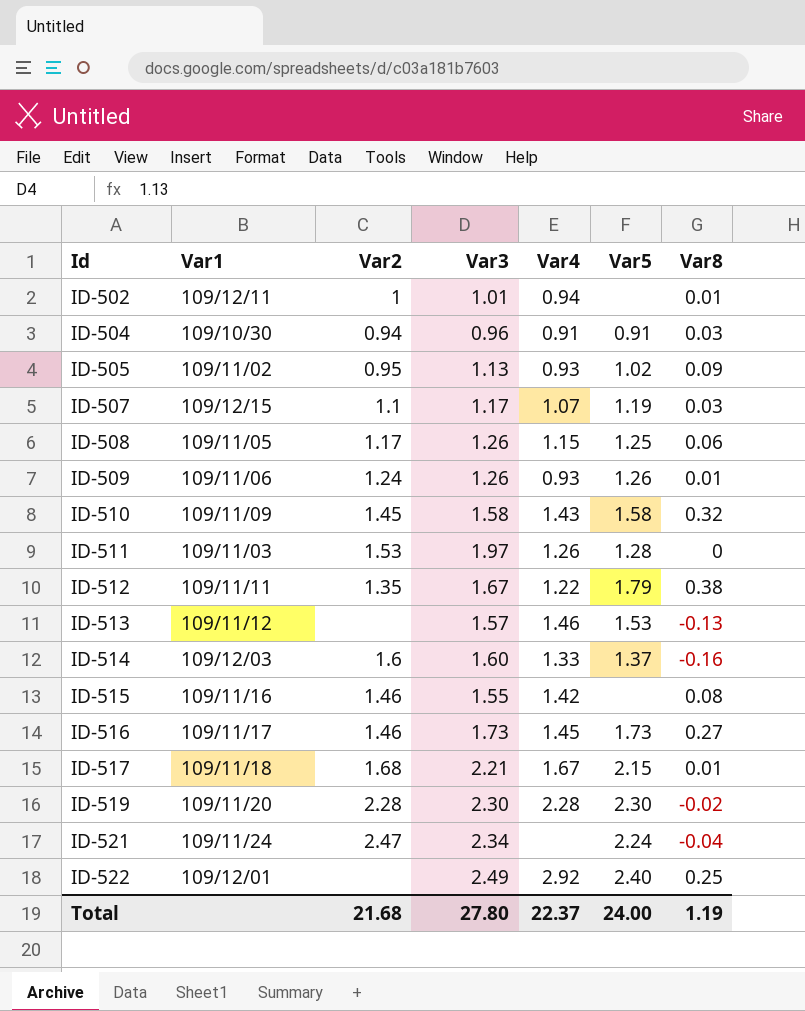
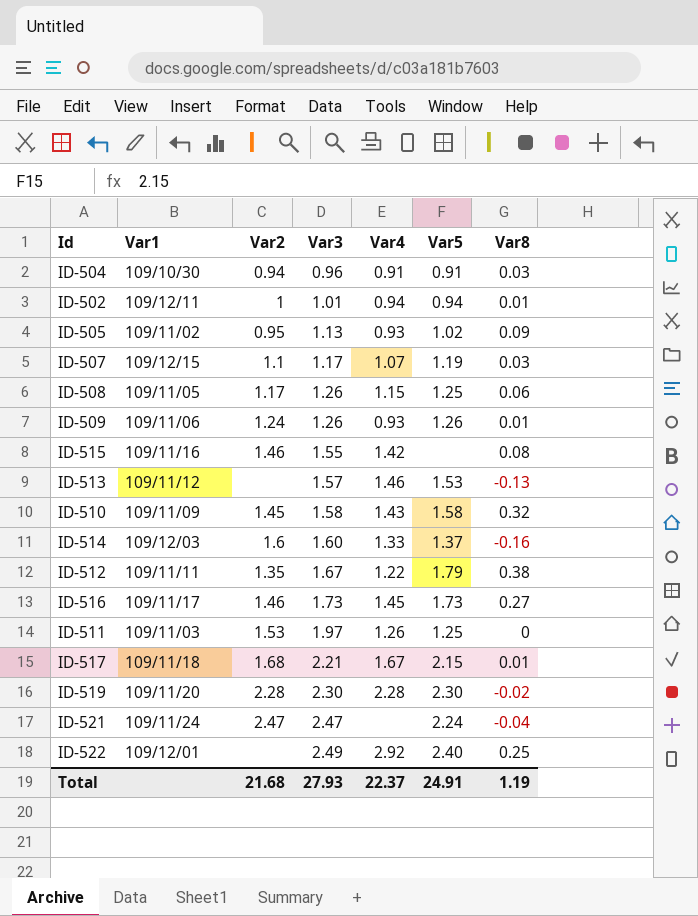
row order: Id ascending -> Var3 ascending
ID-502 | Var5: none -> 0.94
ID-511 | Var5: 1.28 -> 1.25
ID-521 | Var3: 2.34 -> 2.47
Total | Var3: 27.80 -> 27.93
Total | Var5: 24.00 -> 24.91

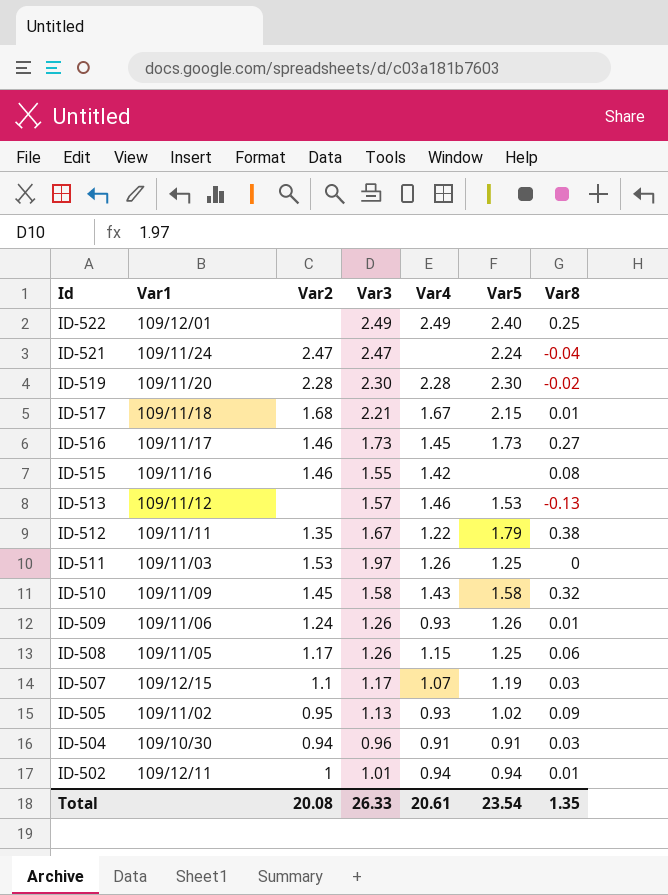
row order: Var3 ascending -> Id descending
row ID-514: 109/12/03 | 1.6 | 1.60 | 1.33 | 1.37 | -0.16 -> none
ID-522 | Var4: 2.92 -> 2.49
Total | Var2: 21.68 -> 20.08
Total | Var3: 27.93 -> 26.33
Total | Var4: 22.37 -> 20.61
Total | Var5: 24.91 -> 23.54
Total | Var8: 1.19 -> 1.35

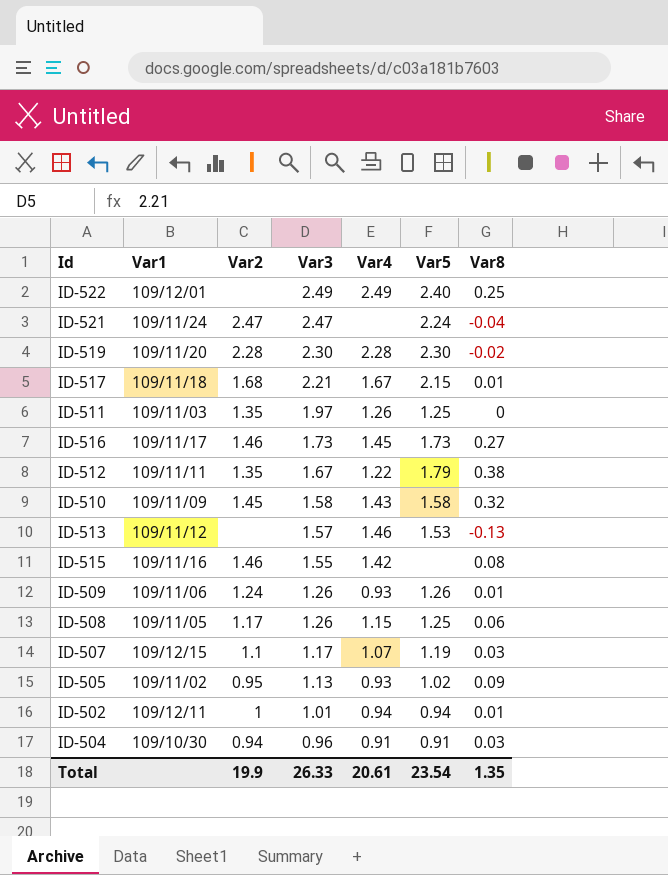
row order: Id descending -> Var3 descending
ID-511 | Var2: 1.53 -> 1.35
Total | Var2: 20.08 -> 19.9

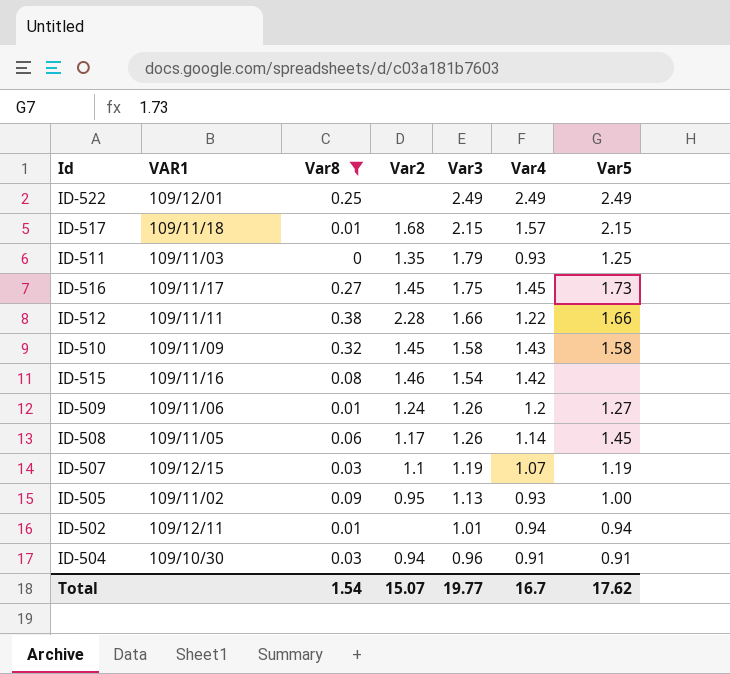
filter: none -> Var8 >= 0
column name: Var1 -> VAR1
column Var8 | position: 7 -> 3
ID-522 | Var5: 2.40 -> 2.49
ID-517 | Var3: 2.21 -> 2.15
ID-517 | Var4: 1.67 -> 1.57
ID-511 | Var3: 1.97 -> 1.79
ID-511 | Var4: 1.26 -> 0.93
ID-516 | Var2: 1.46 -> 1.45
ID-516 | Var3: 1.73 -> 1.75
ID-512 | Var2: 1.35 -> 2.28
ID-512 | Var3: 1.67 -> 1.66
ID-512 | Var5: 1.79 -> 1.66
ID-515 | Var3: 1.55 -> 1.54
ID-509 | Var4: 0.93 -> 1.2
ID-509 | Var5: 1.26 -> 1.27
ID-508 | Var4: 1.15 -> 1.14
ID-508 | Var5: 1.25 -> 1.45
ID-507 | Var3: 1.17 -> 1.19
ID-505 | Var5: 1.02 -> 1.00
ID-502 | Var2: 1 -> none
Total | Var8: 1.35 -> 1.54
Total | Var2: 19.9 -> 15.07
Total | Var3: 26.33 -> 19.77
Total | Var4: 20.61 -> 16.7
Total | Var5: 23.54 -> 17.62

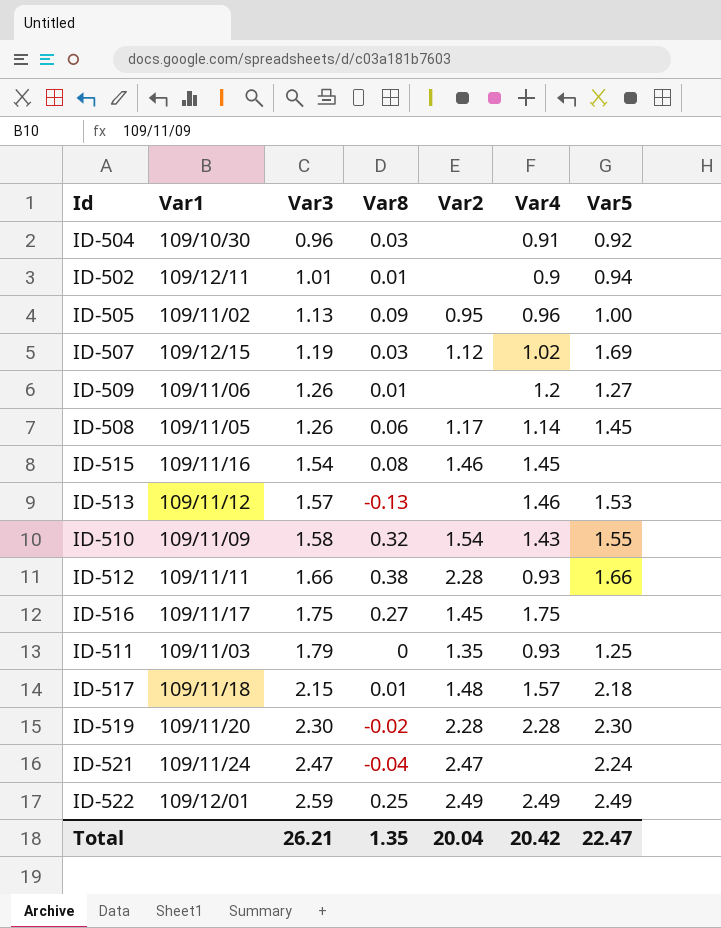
filter: Var8 >= 0 -> none
row order: Var3 descending -> Var3 ascending
column name: VAR1 -> Var1
column Var3 | position: 5 -> 3
ID-504 | Var2: 0.94 -> none
ID-504 | Var5: 0.91 -> 0.92
ID-502 | Var4: 0.94 -> 0.9
ID-505 | Var4: 0.93 -> 0.96
ID-507 | Var2: 1.1 -> 1.12
ID-507 | Var4: 1.07 -> 1.02
ID-507 | Var5: 1.19 -> 1.69
ID-509 | Var2: 1.24 -> none
ID-515 | Var4: 1.42 -> 1.45
ID-510 | Var2: 1.45 -> 1.54
ID-510 | Var5: 1.58 -> 1.55
ID-512 | Var4: 1.22 -> 0.93
ID-516 | Var4: 1.45 -> 1.75
ID-516 | Var5: 1.73 -> none
ID-517 | Var2: 1.68 -> 1.48
ID-517 | Var5: 2.15 -> 2.18
ID-522 | Var3: 2.49 -> 2.59
ID-522 | Var2: none -> 2.49
Total | Var3: 19.77 -> 26.21
Total | Var8: 1.54 -> 1.35
Total | Var2: 15.07 -> 20.04
Total | Var4: 16.7 -> 20.42
Total | Var5: 17.62 -> 22.47

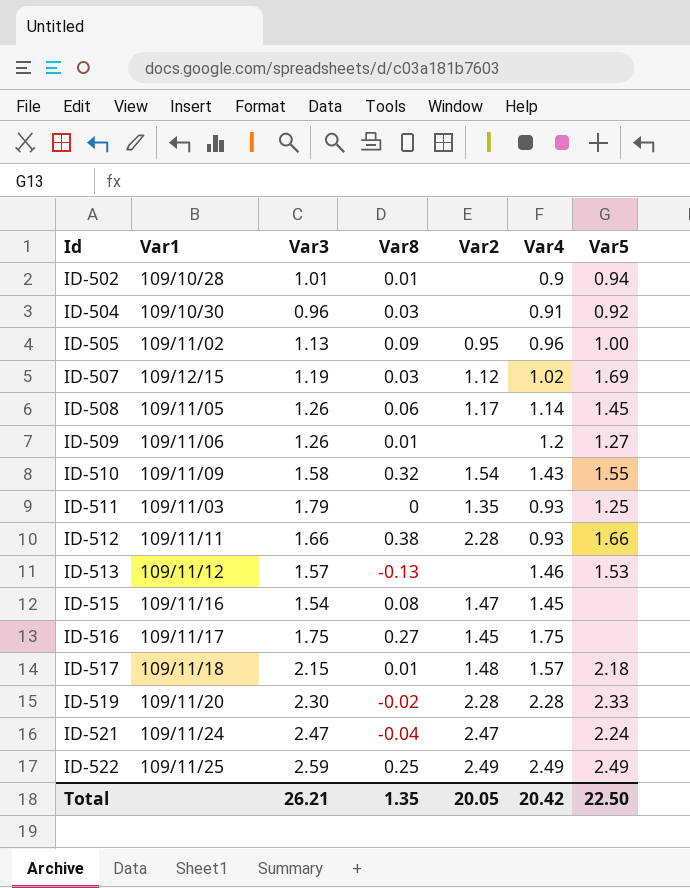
row order: Var3 ascending -> Id ascending
ID-502 | Var1: 109/12/11 -> 109/10/28
ID-515 | Var2: 1.46 -> 1.47
ID-519 | Var5: 2.30 -> 2.33
ID-522 | Var1: 109/12/01 -> 109/11/25
Total | Var2: 20.04 -> 20.05
Total | Var5: 22.47 -> 22.50

